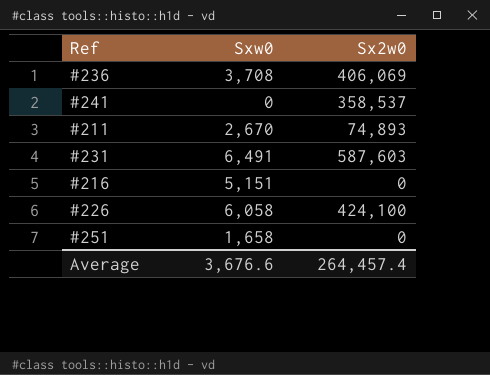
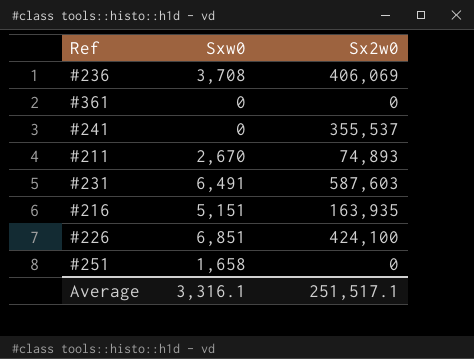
row #361: none -> 0 | 0
#241 | Sx2w0: 358,537 -> 355,537
#216 | Sx2w0: 0 -> 163,935
#226 | Sxw0: 6,058 -> 6,851
Average | Sxw0: 3,676.6 -> 3,316.1
Average | Sx2w0: 264,457.4 -> 251,517.1

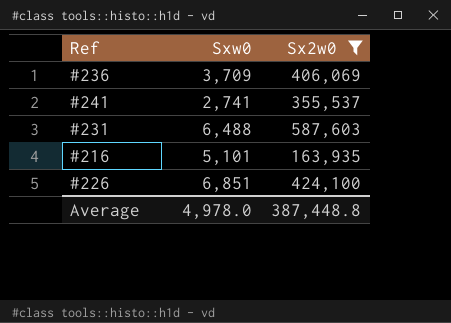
filter: none -> Sx2w0 >= 163,935
#236 | Sxw0: 3,708 -> 3,709
#241 | Sxw0: 0 -> 2,741
#231 | Sxw0: 6,491 -> 6,488
#216 | Sxw0: 5,151 -> 5,101
Average | Sxw0: 3,316.1 -> 4,978.0
Average | Sx2w0: 251,517.1 -> 387,448.8

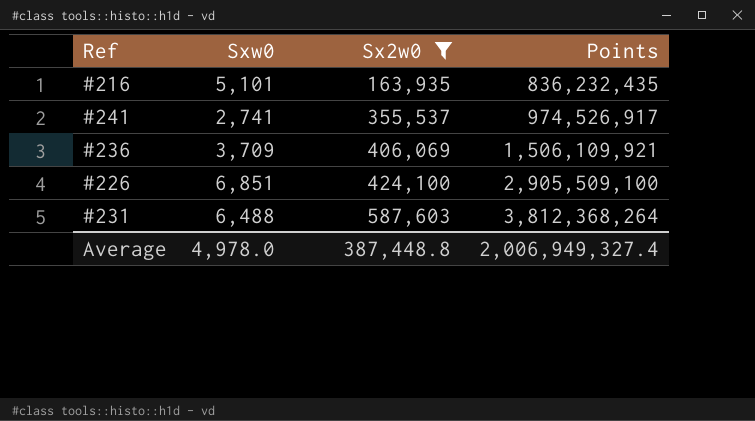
row order: none -> Sx2w0 ascending
column Points | formula: none -> [Sxw0] * [Sx2w0]

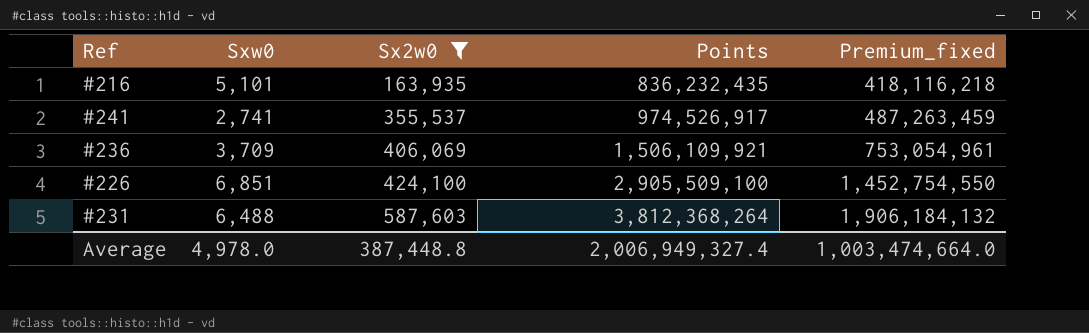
column Premium_fixed | formula: none -> [Points] * 0.5

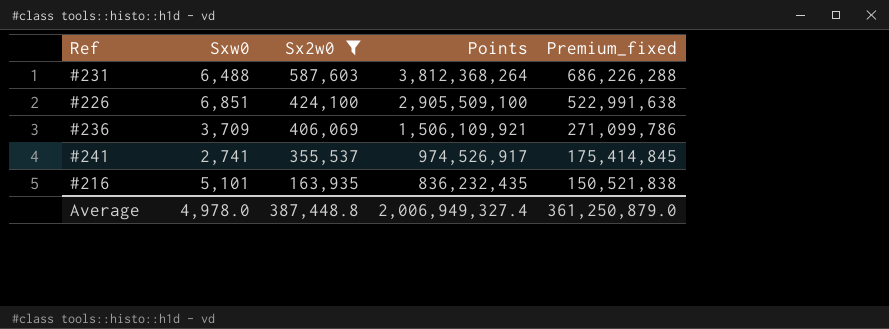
row order: Sx2w0 ascending -> Sx2w0 descending
column Premium_fixed | formula: [Points] * 0.5 -> [Points] * 0.18
Average | Premium_fixed: 1,003,474,664.0 -> 361,250,879.0

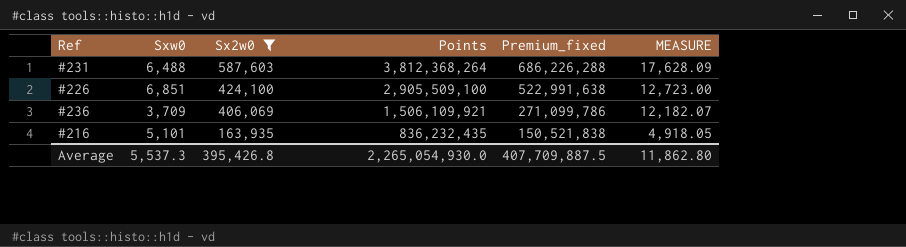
column MEASURE | formula: none -> [Sx2w0] * 0.03
row #241: 2,741 | 355,537 | 974,526,917 | 175,414,845 -> none
Average | Sxw0: 4,978.0 -> 5,537.3
Average | Sx2w0: 387,448.8 -> 395,426.8
Average | Points: 2,006,949,327.4 -> 2,265,054,930.0
Average | Premium_fixed: 361,250,879.0 -> 407,709,887.5

